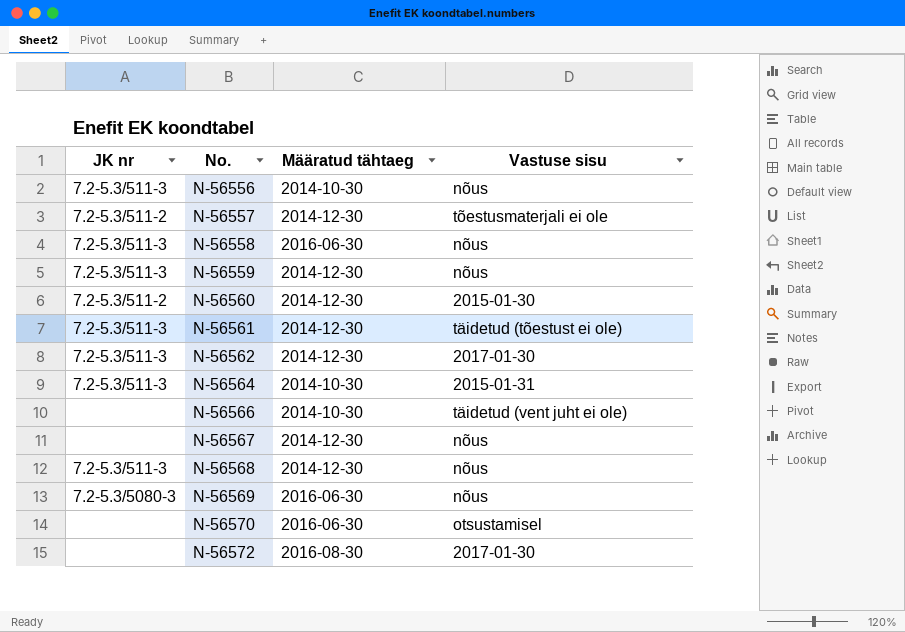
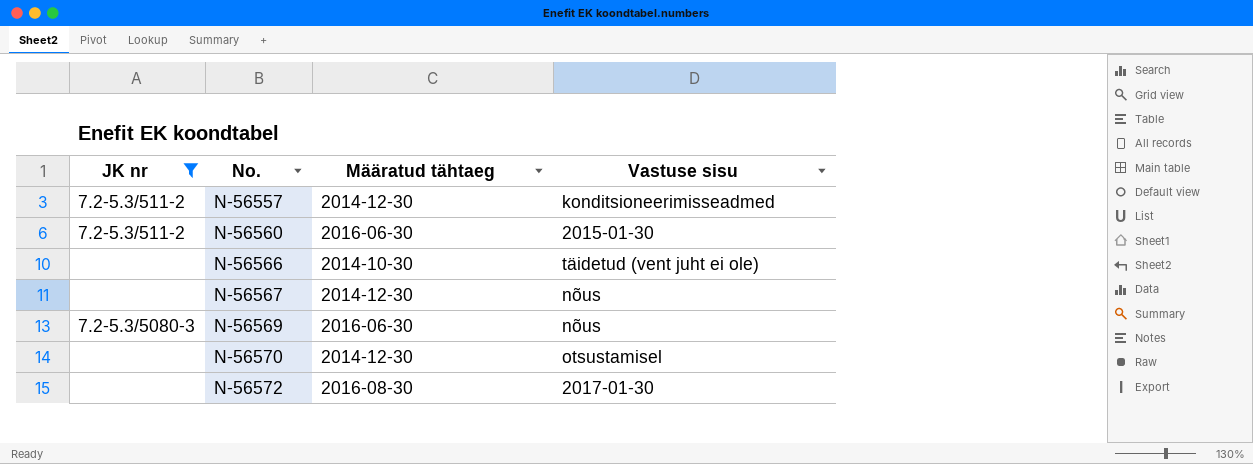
filter: none -> JK nr != 7.2-5.3/511-3
N-56557 | Vastuse sisu: tõestusmaterjali ei ole -> konditsioneerimisseadmed
N-56560 | Määratud tähtaeg: 2014-12-30 -> 2016-06-30
N-56570 | Määratud tähtaeg: 2016-06-30 -> 2014-12-30

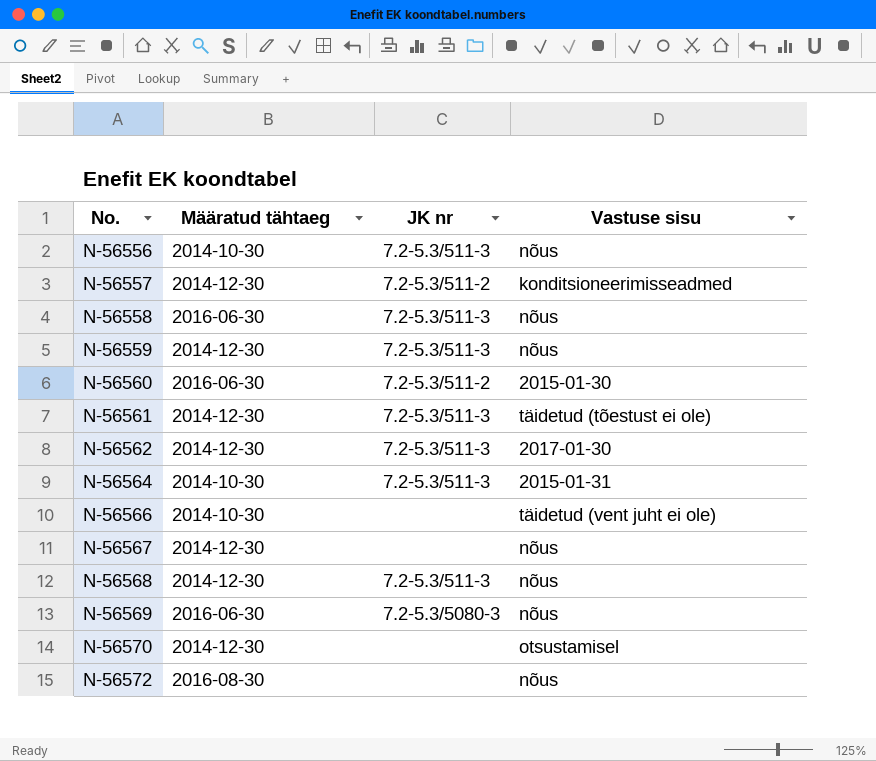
filter: JK nr != 7.2-5.3/511-3 -> none
column JK nr | position: 1 -> 3
N-56572 | Vastuse sisu: 2017-01-30 -> nõus

